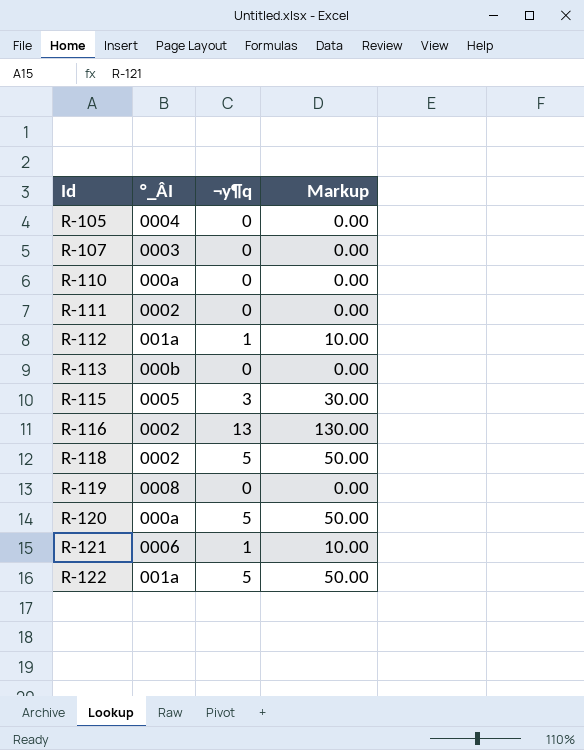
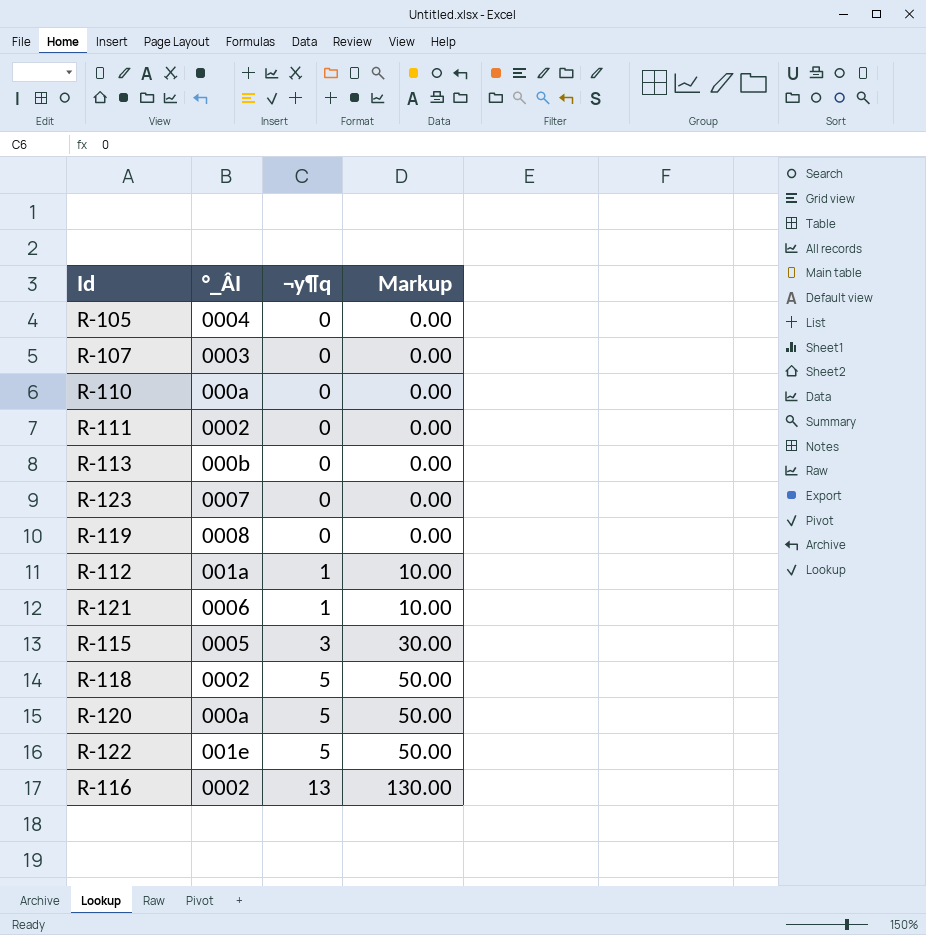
row order: Id ascending -> ¬y¶q ascending
row R-123: none -> 0007 | 0 | 0.00
R-122 | °_ÂI: 001a -> 001e

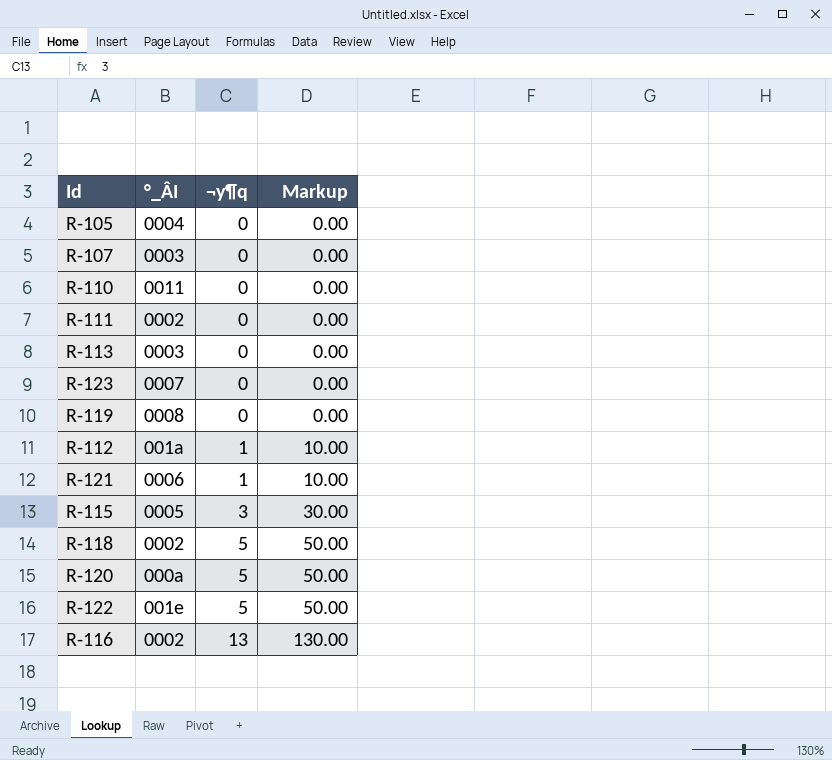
R-110 | °_ÂI: 000a -> 0011
R-113 | °_ÂI: 000b -> 0003

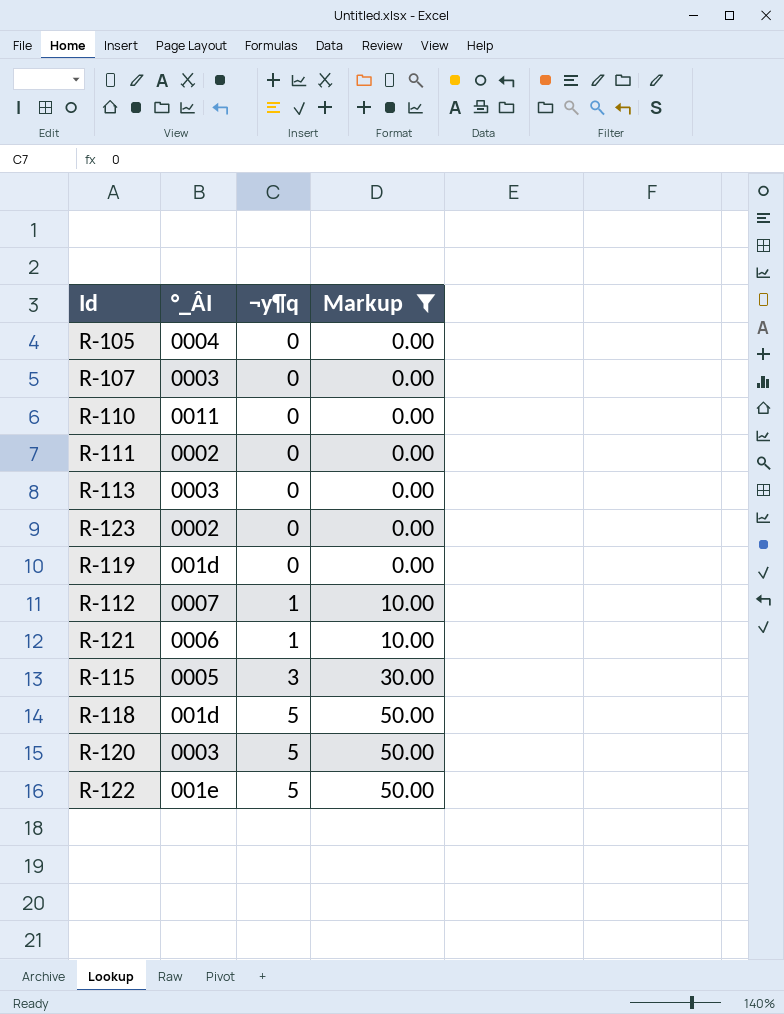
filter: none -> Markup != 130.00
R-123 | °_ÂI: 0007 -> 0002
R-119 | °_ÂI: 0008 -> 001d
R-112 | °_ÂI: 001a -> 0007
R-118 | °_ÂI: 0002 -> 001d
R-120 | °_ÂI: 000a -> 0003

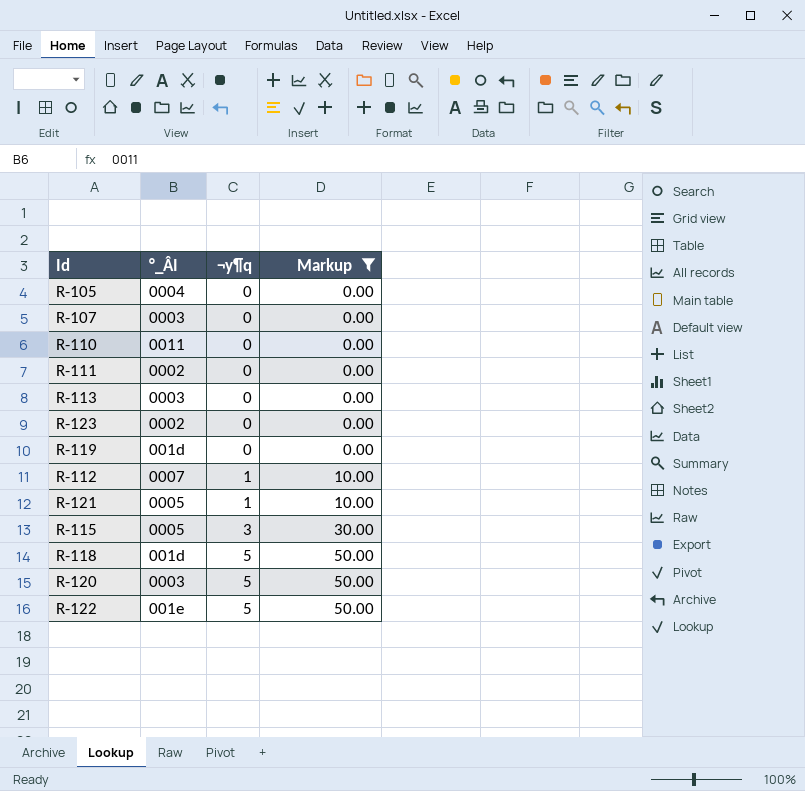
R-121 | °_ÂI: 0006 -> 0005

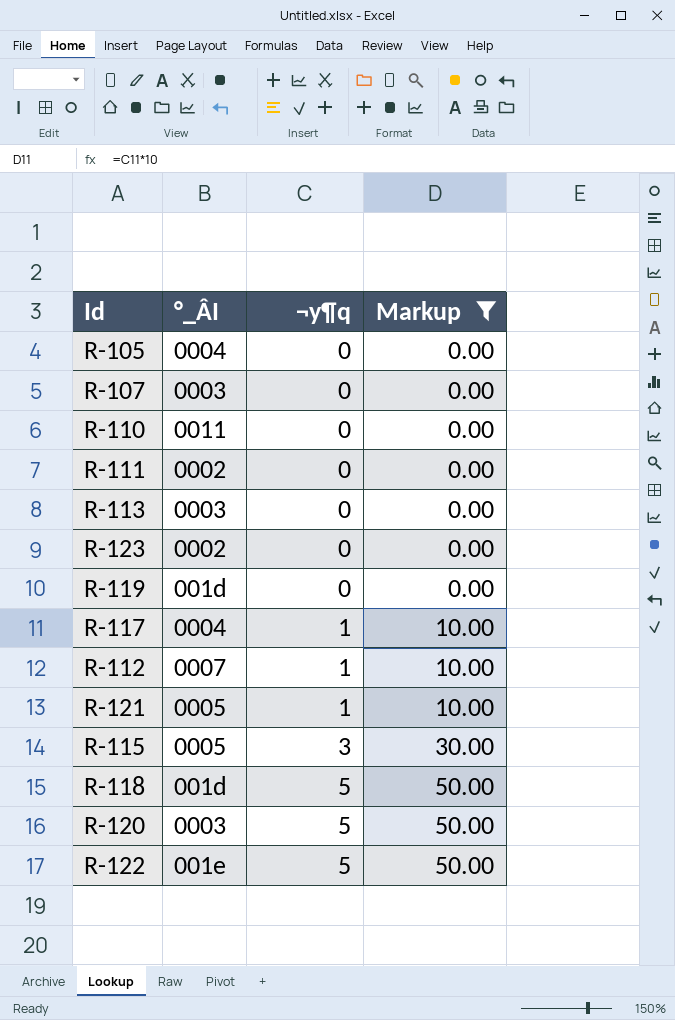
row R-117: none -> 0004 | 1 | 10.00

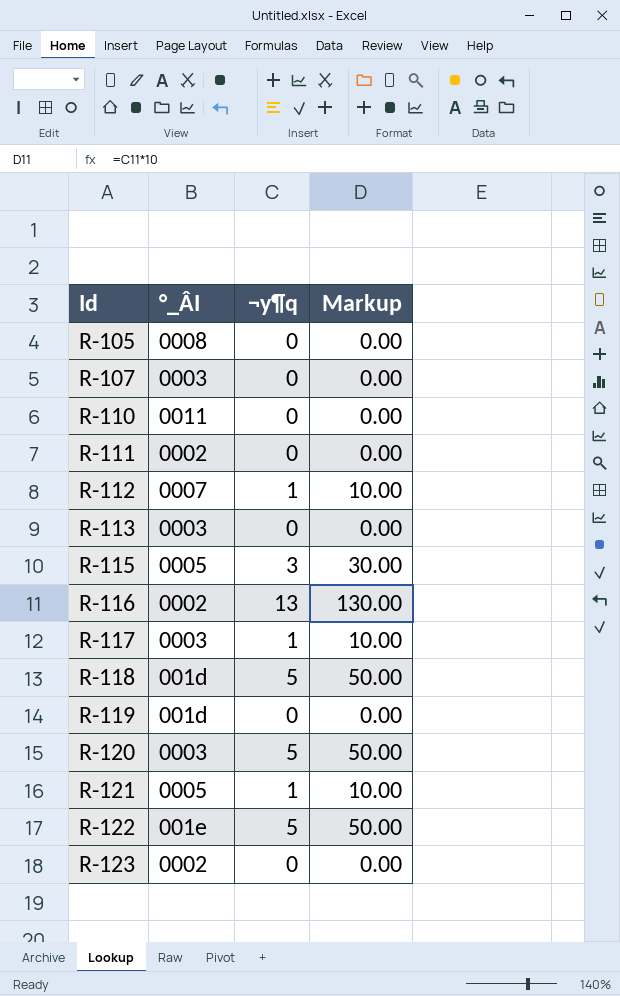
filter: Markup != 130.00 -> none
row order: ¬y¶q ascending -> Id ascending
R-105 | °_ÂI: 0004 -> 0008
R-117 | °_ÂI: 0004 -> 0003

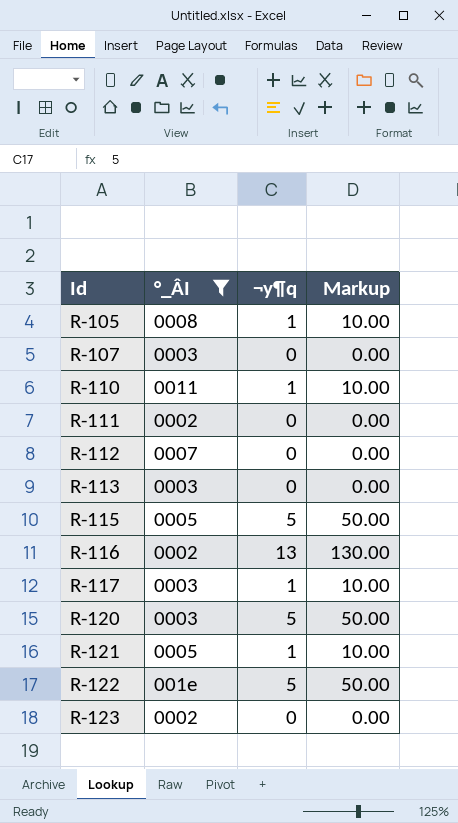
filter: none -> °_ÂI != 001d
R-105 | ¬y¶q: 0 -> 1
R-105 | Markup: 0.00 -> 10.00
R-110 | ¬y¶q: 0 -> 1
R-110 | Markup: 0.00 -> 10.00
R-112 | ¬y¶q: 1 -> 0
R-112 | Markup: 10.00 -> 0.00
R-115 | ¬y¶q: 3 -> 5
R-115 | Markup: 30.00 -> 50.00

